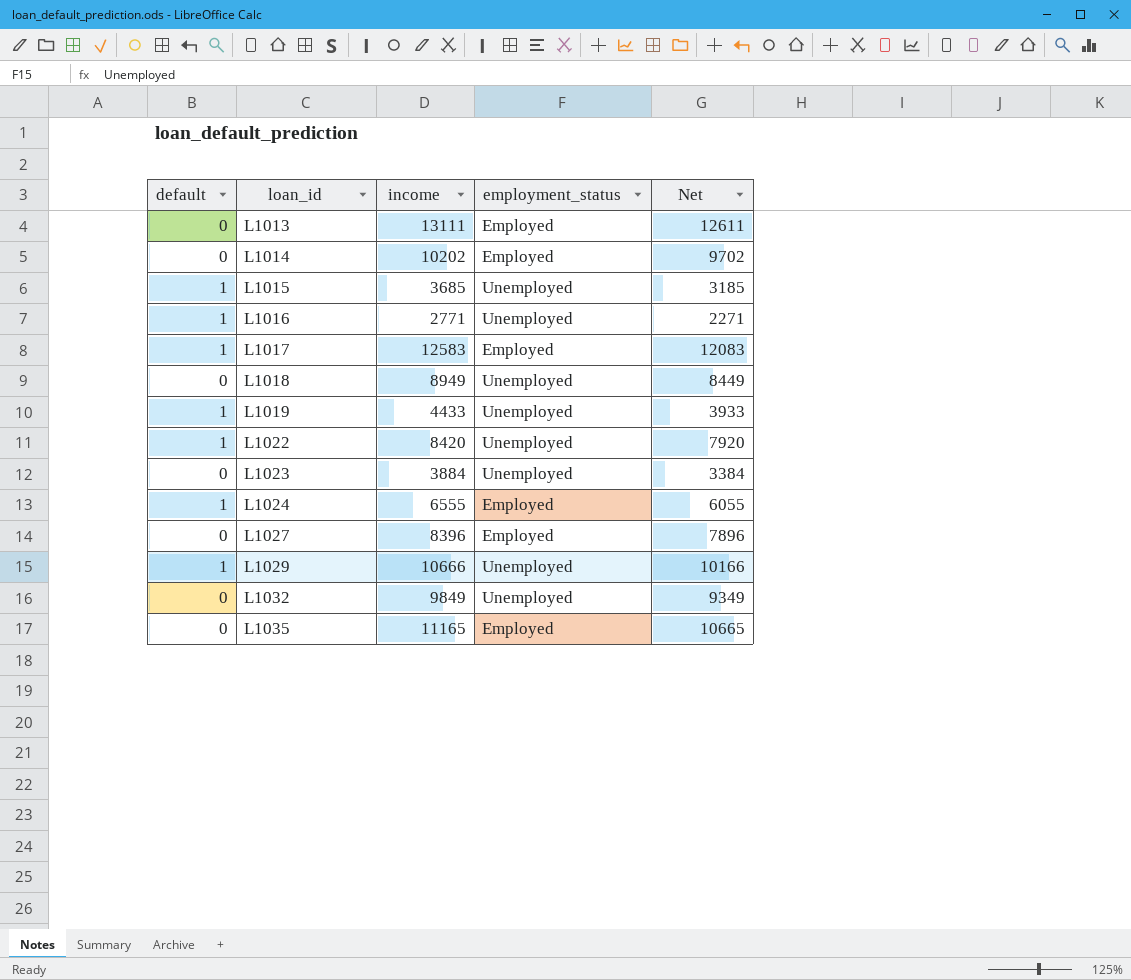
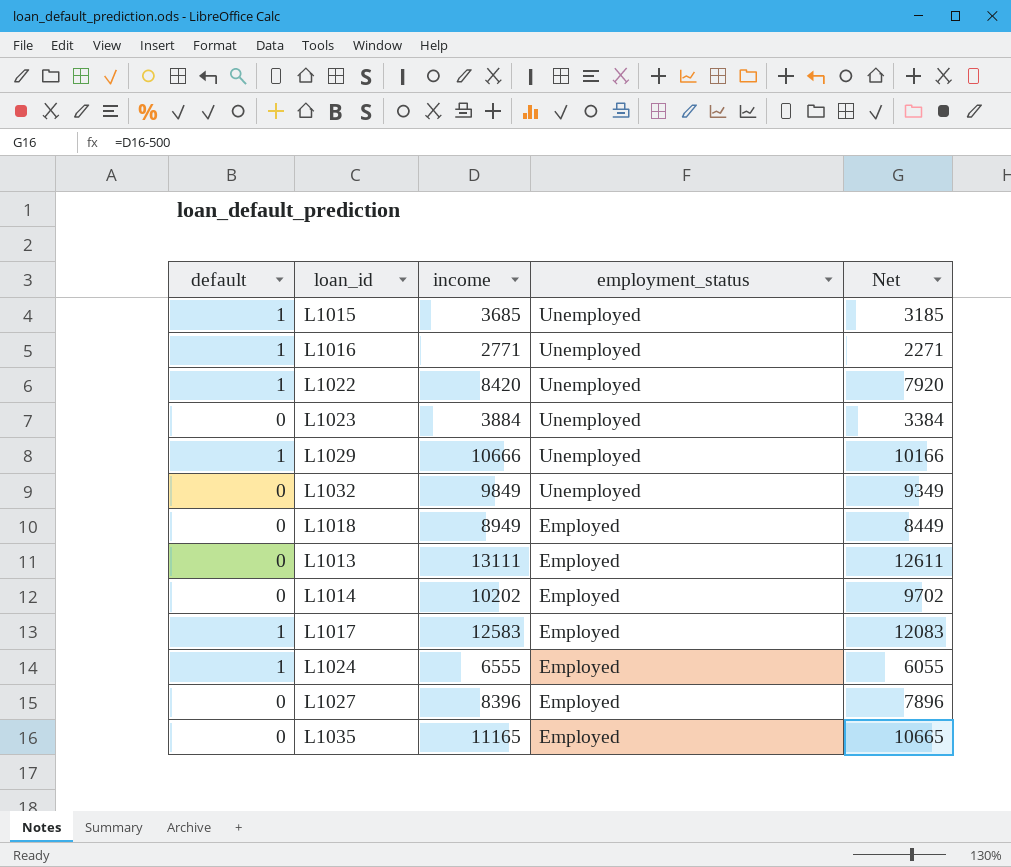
row order: loan_id ascending -> employment_status descending
row L1019: 1 | 4433 | Unemployed | 3933 -> none
L1018 | employment_status: Unemployed -> Employed

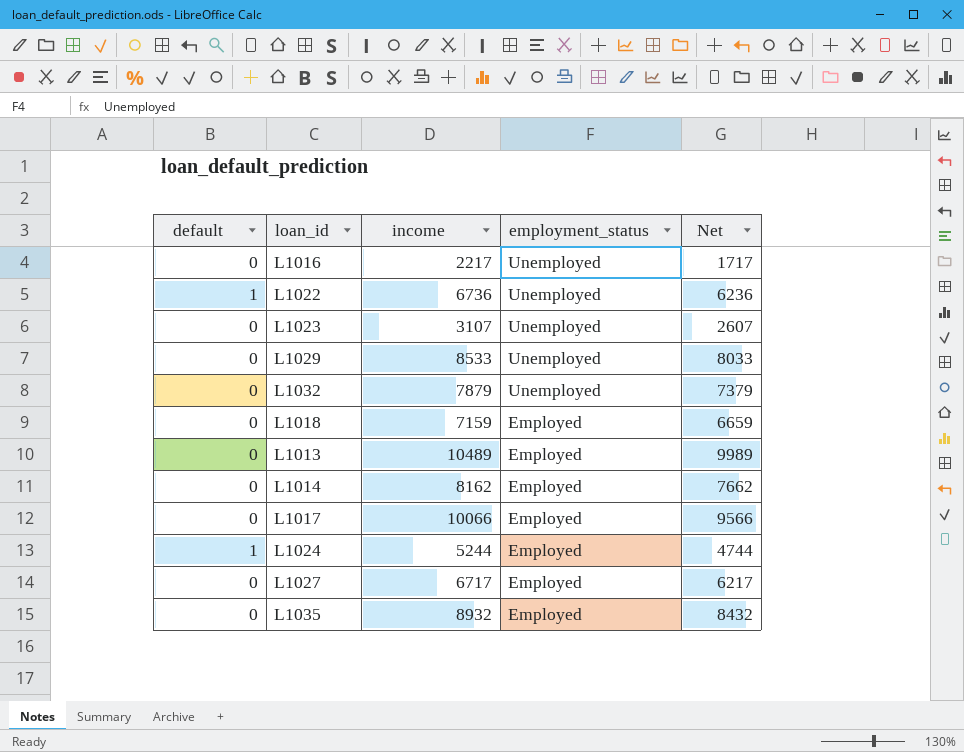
row L1015: 1 | 3685 | Unemployed | 3185 -> none
L1016 | default: 1 -> 0
L1016 | income: 2771 -> 2217
L1016 | Net: 2271 -> 1717
L1022 | income: 8420 -> 6736
L1022 | Net: 7920 -> 6236
L1023 | income: 3884 -> 3107
L1023 | Net: 3384 -> 2607
L1029 | default: 1 -> 0
L1029 | income: 10666 -> 8533
L1029 | Net: 10166 -> 8033
L1032 | income: 9849 -> 7879
L1032 | Net: 9349 -> 7379
L1018 | income: 8949 -> 7159
L1018 | Net: 8449 -> 6659
L1013 | income: 13111 -> 10489
L1013 | Net: 12611 -> 9989
L1014 | income: 10202 -> 8162
L1014 | Net: 9702 -> 7662
L1017 | default: 1 -> 0
L1017 | income: 12583 -> 10066
L1017 | Net: 12083 -> 9566
L1024 | income: 6555 -> 5244
L1024 | Net: 6055 -> 4744
L1027 | income: 8396 -> 6717
L1027 | Net: 7896 -> 6217
L1035 | income: 11165 -> 8932
L1035 | Net: 10665 -> 8432

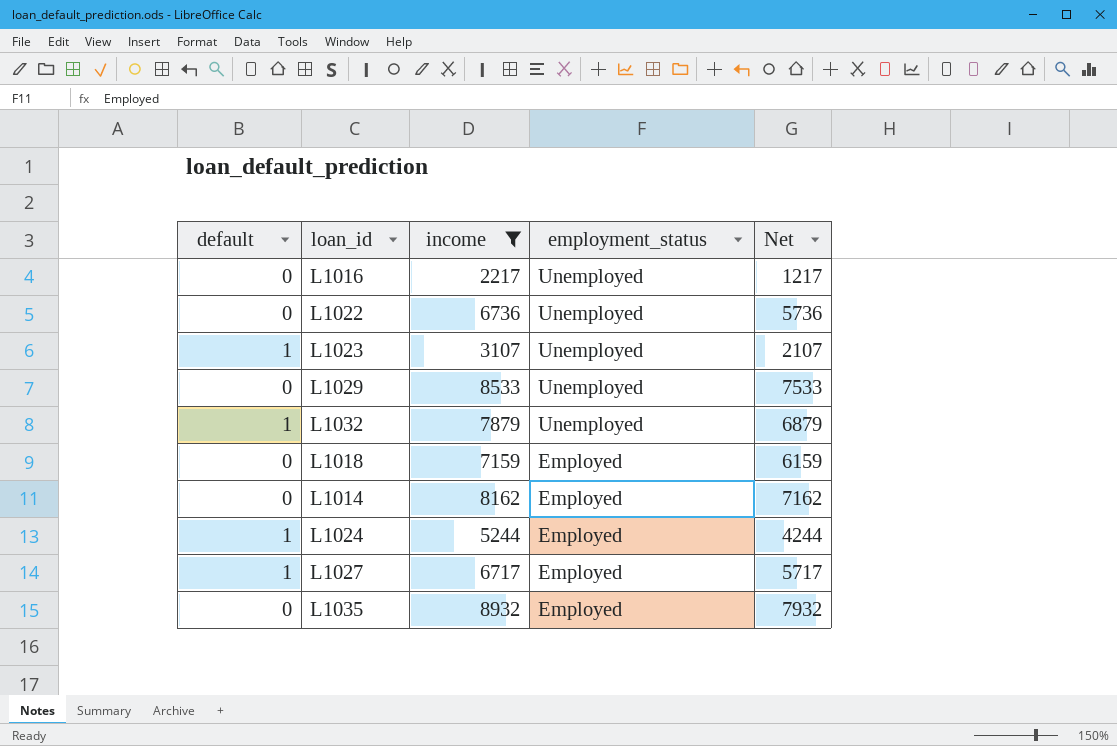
filter: none -> income <= 8932
column Net | formula: [income] - 500 -> [income] - 1000
L1022 | default: 1 -> 0
L1023 | default: 0 -> 1
L1032 | default: 0 -> 1
L1027 | default: 0 -> 1

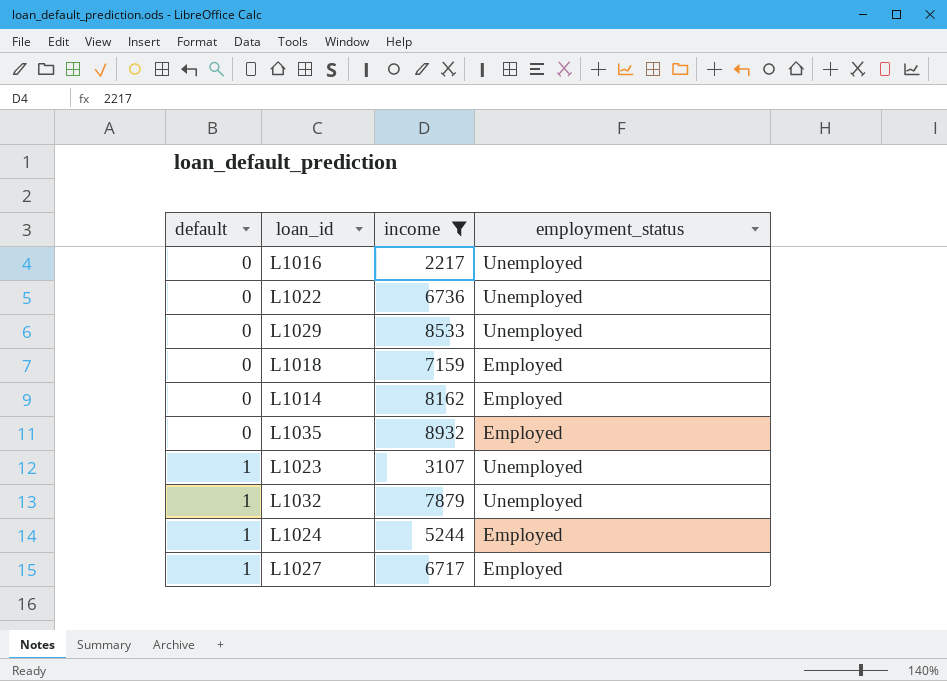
row order: employment_status descending -> default ascending
column Net | formula: [income] - 1000 -> none

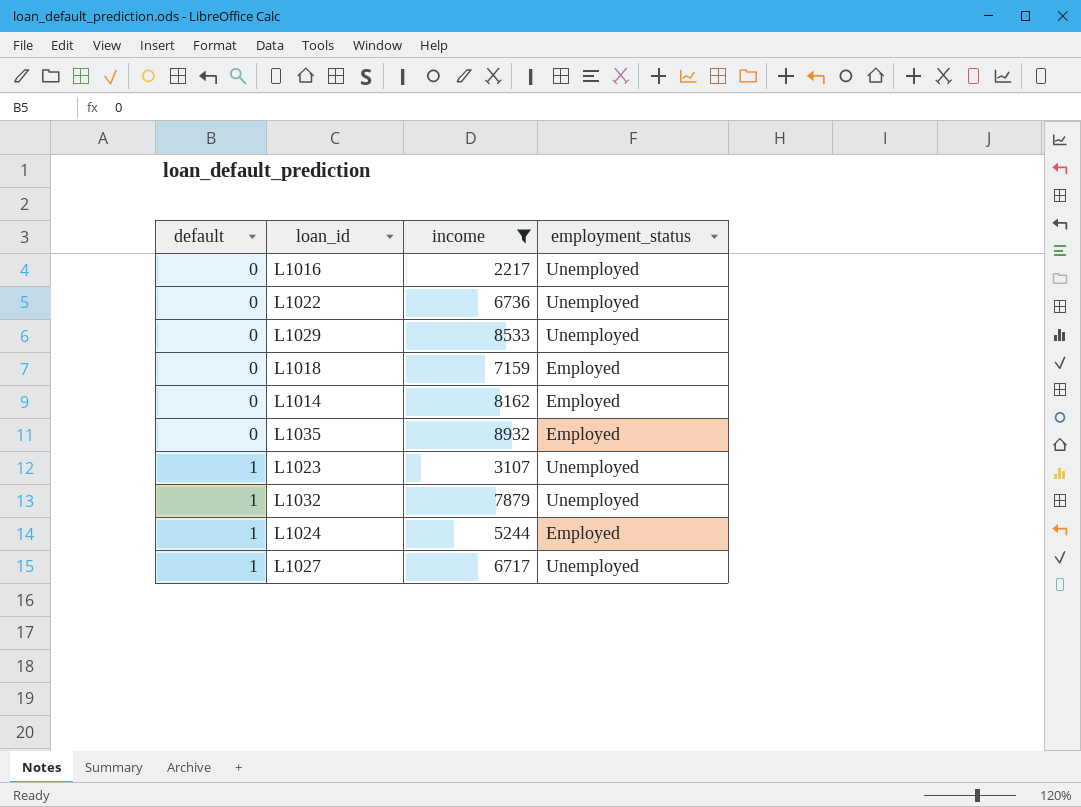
L1027 | employment_status: Employed -> Unemployed

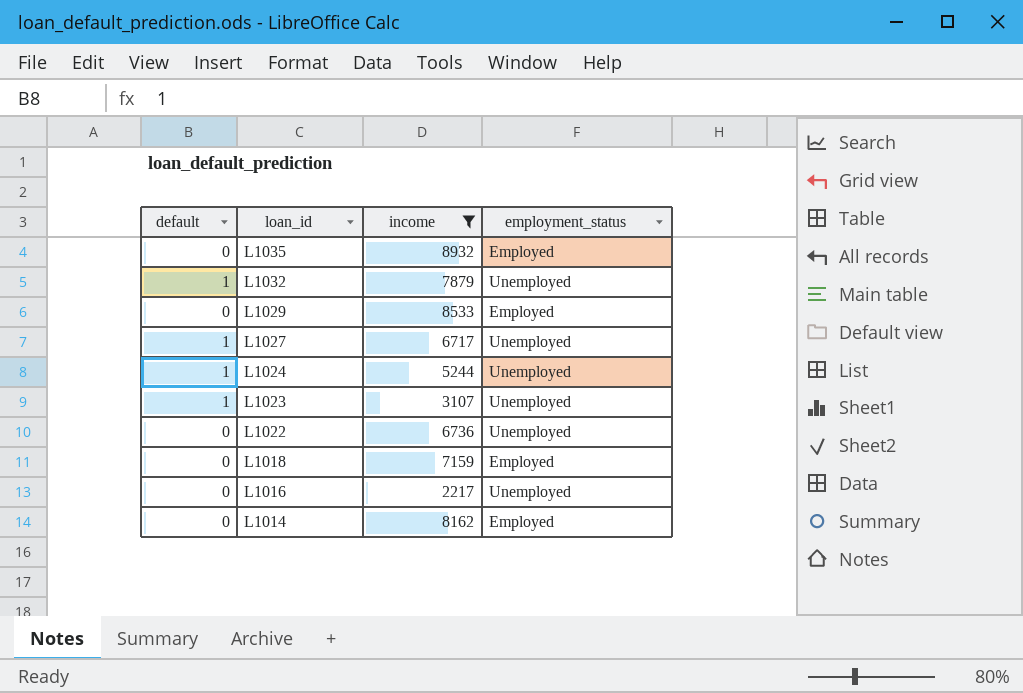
row order: default ascending -> loan_id descending
L1029 | employment_status: Unemployed -> Employed
L1024 | employment_status: Employed -> Unemployed

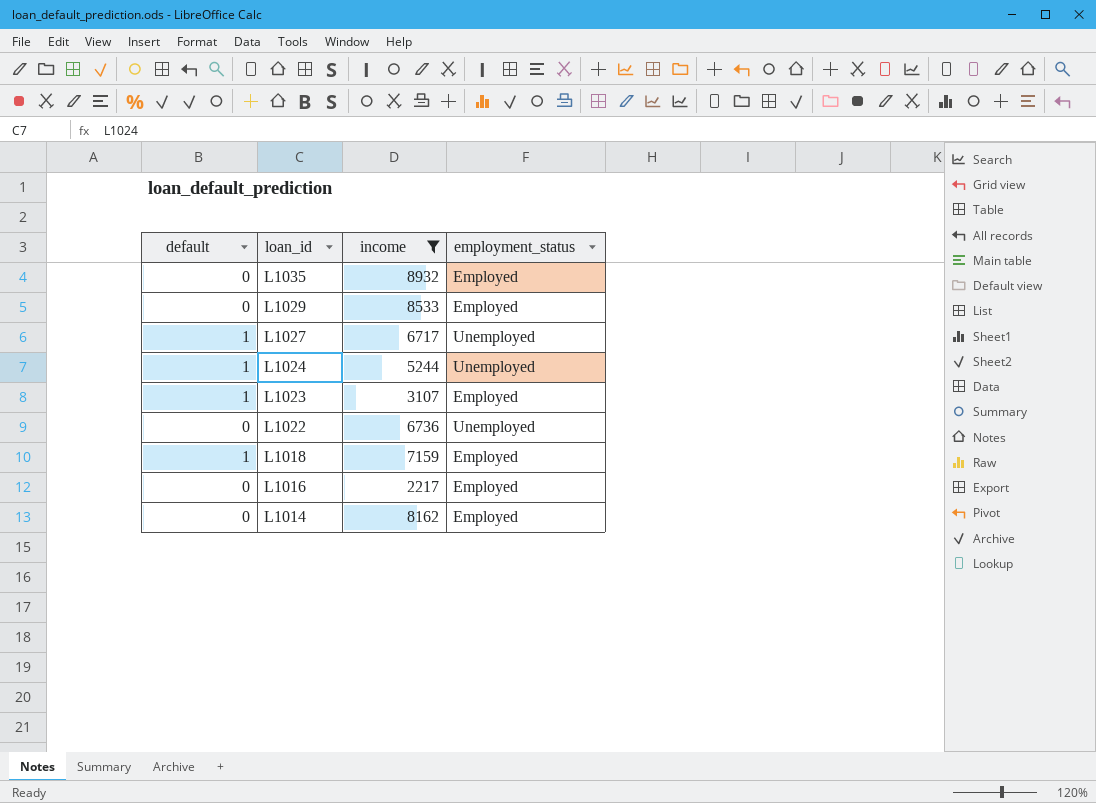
row L1032: 1 | 7879 | Unemployed -> none
L1023 | employment_status: Unemployed -> Employed
L1018 | default: 0 -> 1
L1016 | employment_status: Unemployed -> Employed

